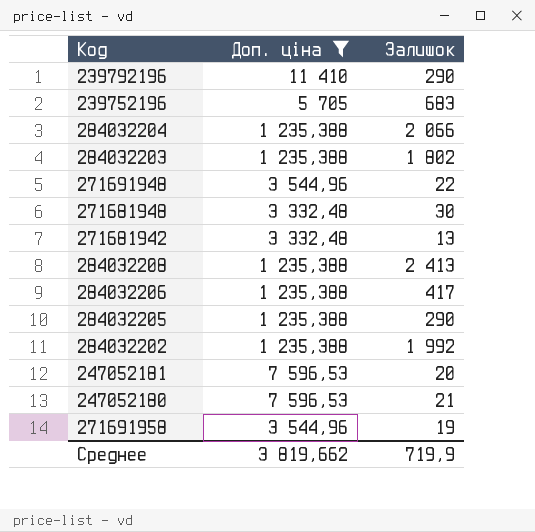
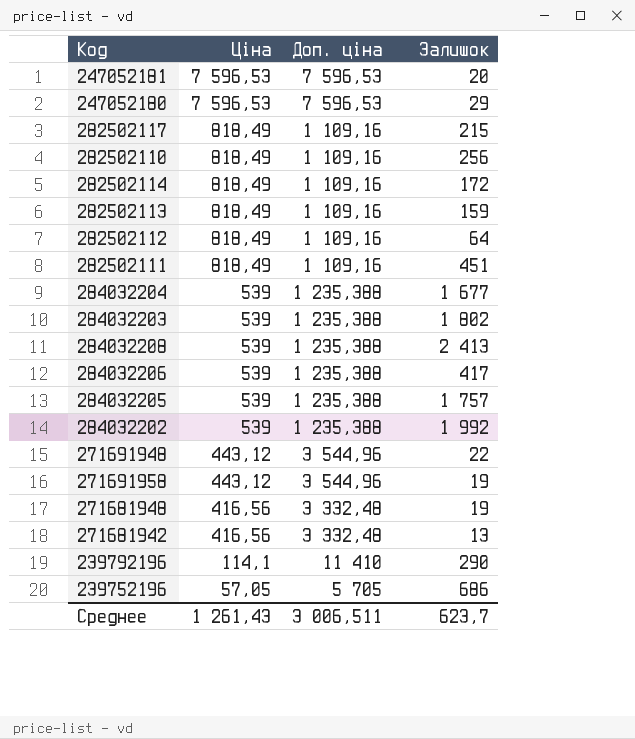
filter: Доп. ціна != 1 109,16 -> none
row order: none -> Ціна descending
column Ціна | position: none -> 2
247052180 | Залишок: 21 -> 29
284032204 | Залишок: 2 066 -> 1 677
284032205 | Залишок: 290 -> 1 757
271681948 | Залишок: 30 -> 19
239752196 | Залишок: 683 -> 686
Среднее | Доп. ціна: 3 819,662 -> 3 006,511
Среднее | Залишок: 719,9 -> 623,7

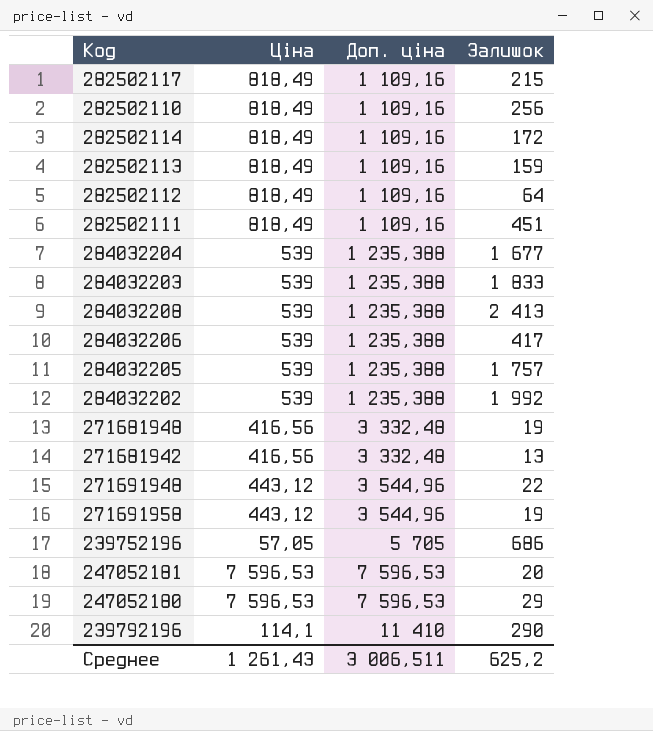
row order: Ціна descending -> Доп. ціна ascending
284032203 | Залишок: 1 802 -> 1 833
Среднее | Залишок: 623,7 -> 625,2

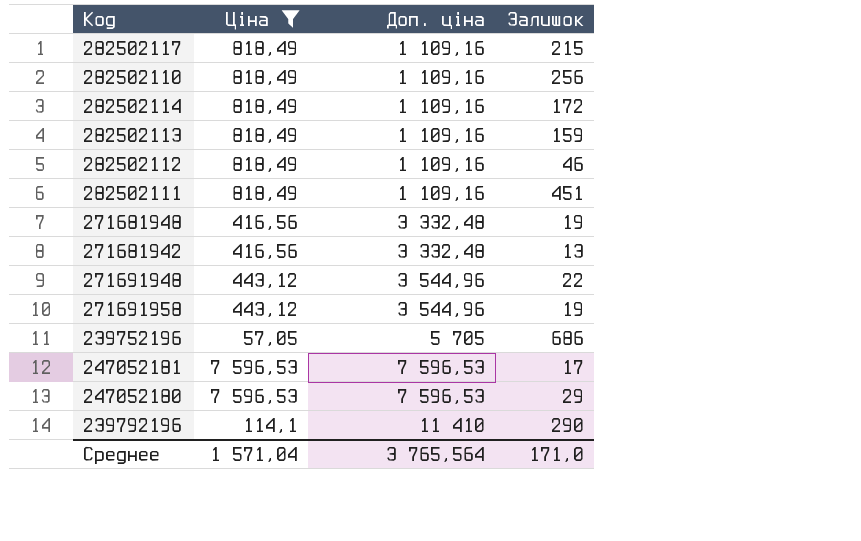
filter: none -> Ціна != 539
282502112 | Залишок: 64 -> 46
247052181 | Залишок: 20 -> 17
Среднее | Ціна: 1 261,43 -> 1 571,04
Среднее | Доп. ціна: 3 006,511 -> 3 765,564
Среднее | Залишок: 625,2 -> 171,0

